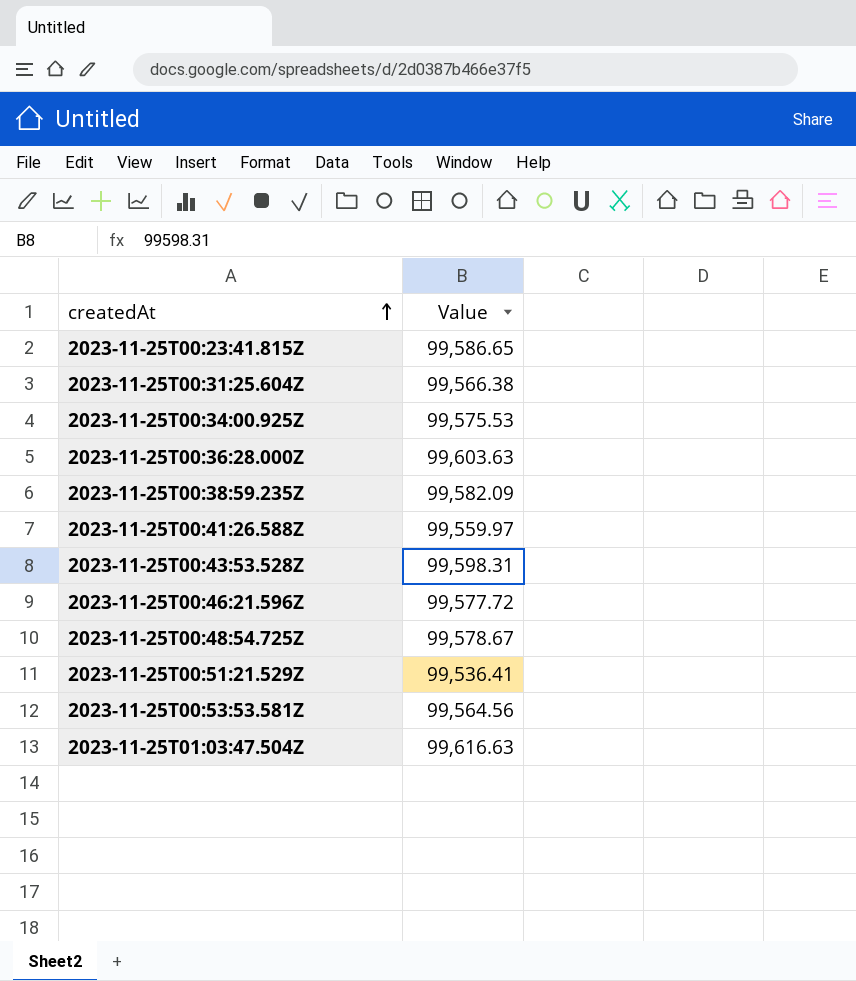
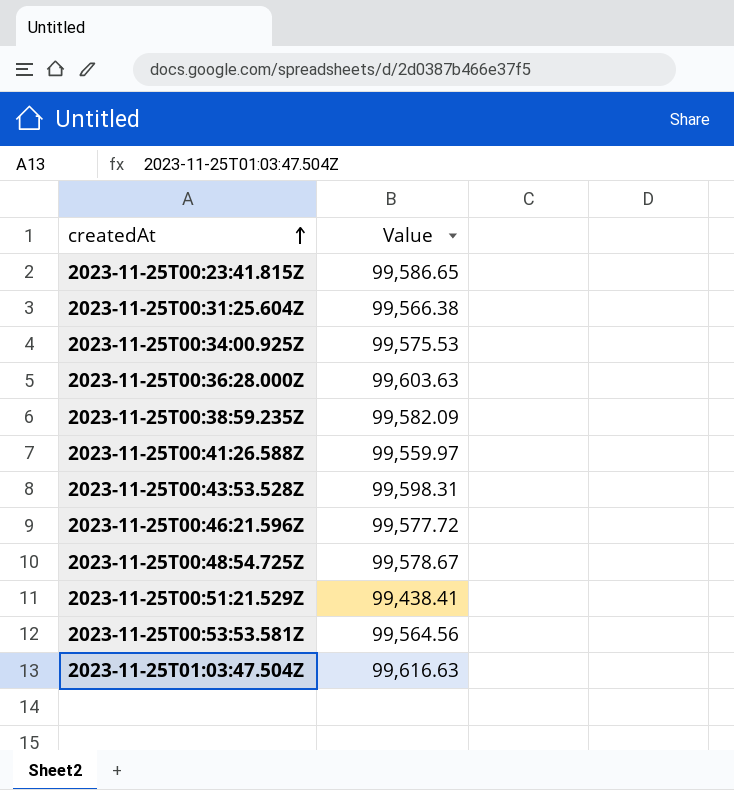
2023-11-25T00:51:21.529Z | Value: 99,536.41 -> 99,438.41

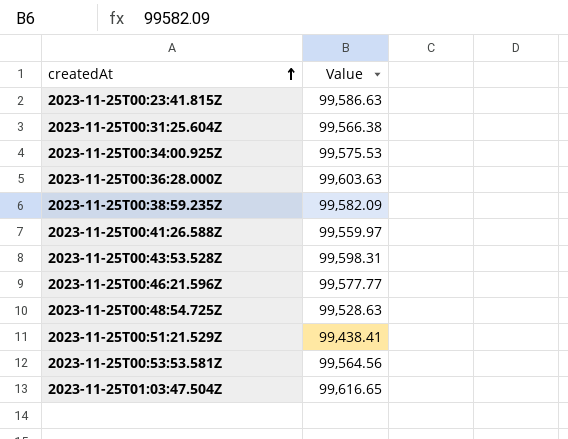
2023-11-25T00:23:41.815Z | Value: 99,586.65 -> 99,586.63
2023-11-25T00:46:21.596Z | Value: 99,577.72 -> 99,577.77
2023-11-25T00:48:54.725Z | Value: 99,578.67 -> 99,528.63
2023-11-25T01:03:47.504Z | Value: 99,616.63 -> 99,616.65

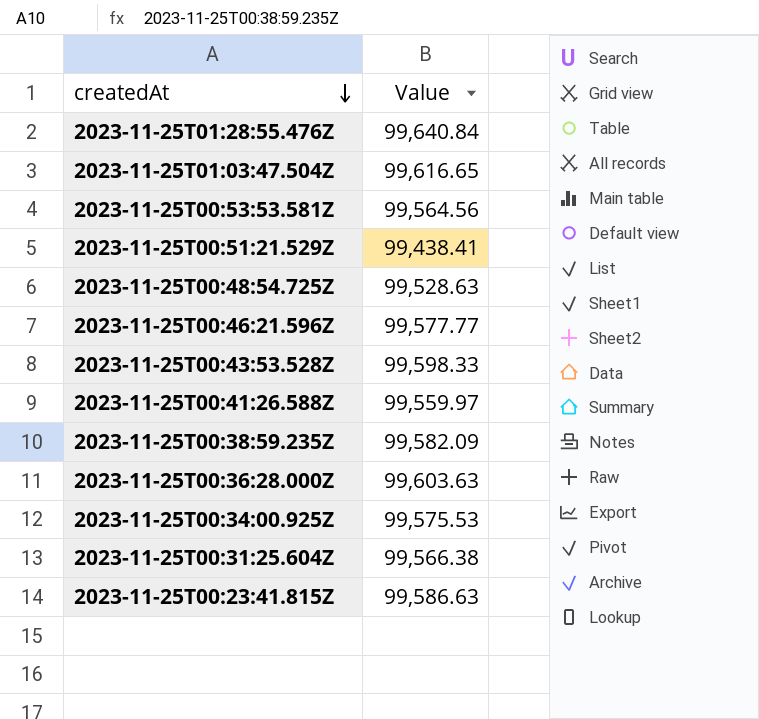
row order: createdAt ascending -> createdAt descending
row 2023-11-25T01:28:55.476Z: none -> 99,640.84
2023-11-25T00:43:53.528Z | Value: 99,598.31 -> 99,598.33

